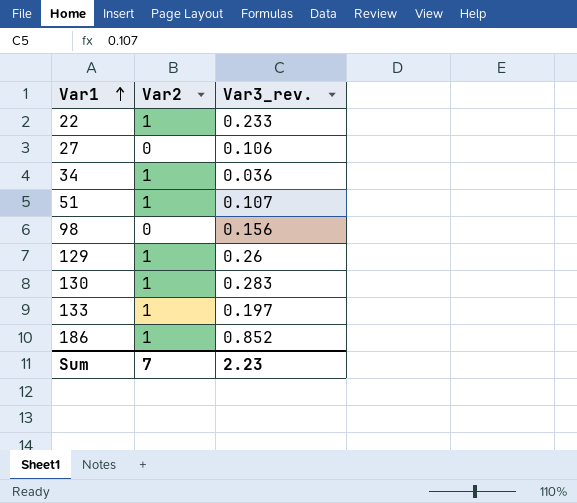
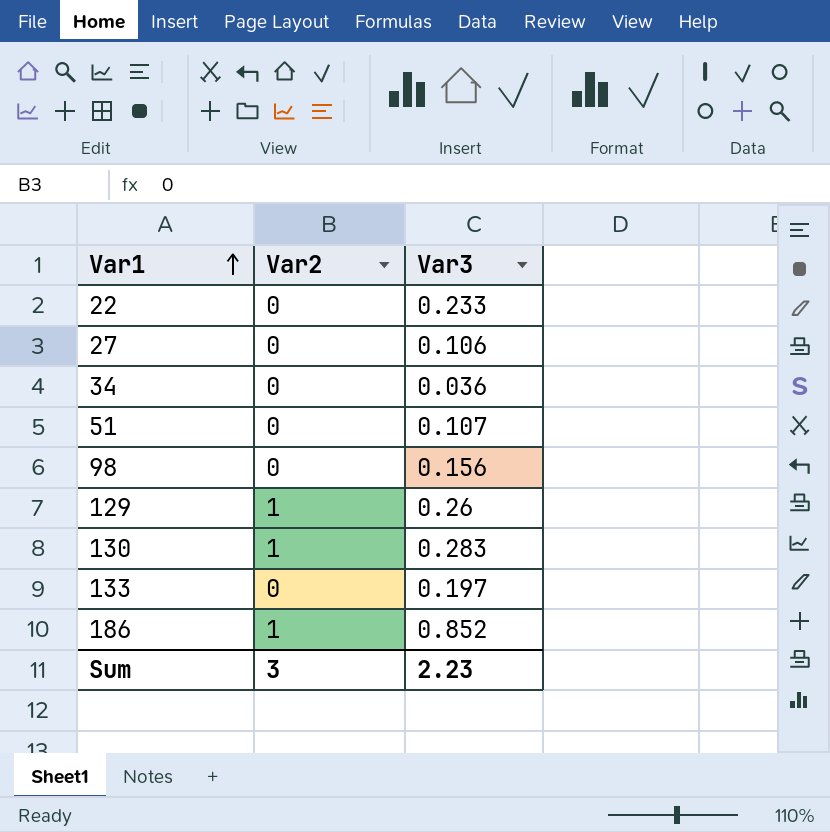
column name: Var3_rev. -> Var3
22 | Var2: 1 -> 0
34 | Var2: 1 -> 0
51 | Var2: 1 -> 0
133 | Var2: 1 -> 0
Sum | Var2: 7 -> 3

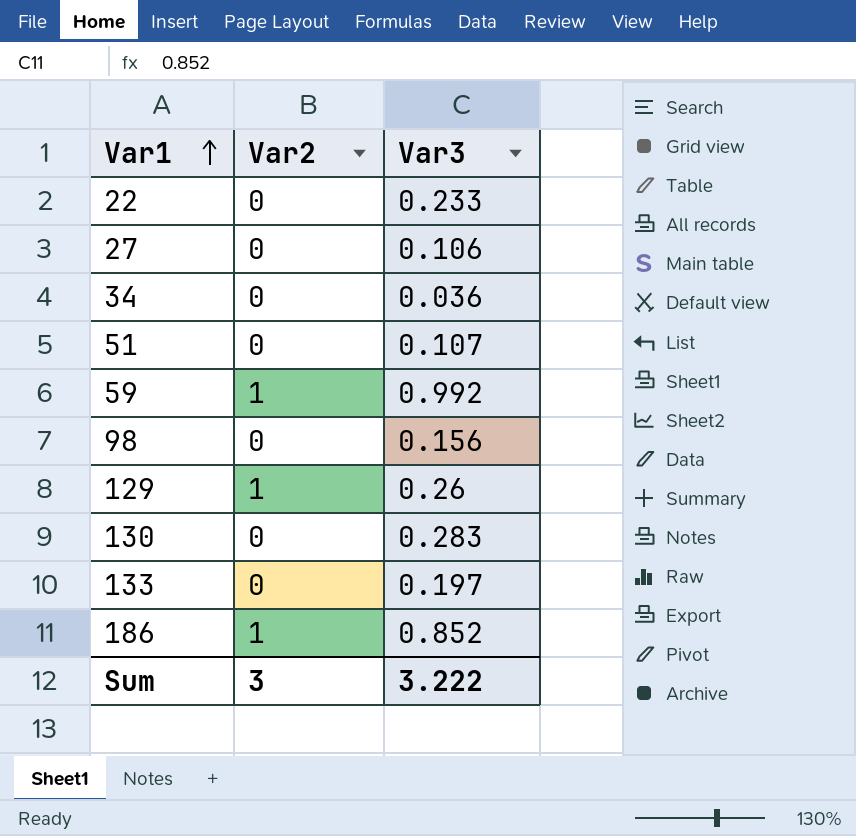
row 59: none -> 1 | 0.992
130 | Var2: 1 -> 0
Sum | Var3: 2.23 -> 3.222

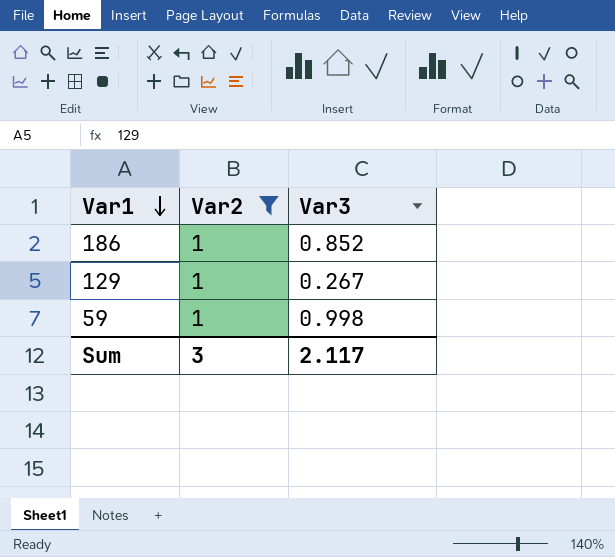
filter: none -> Var2 = 1
row order: Var1 ascending -> Var1 descending
129 | Var3: 0.26 -> 0.267
59 | Var3: 0.992 -> 0.998
Sum | Var3: 3.222 -> 2.117

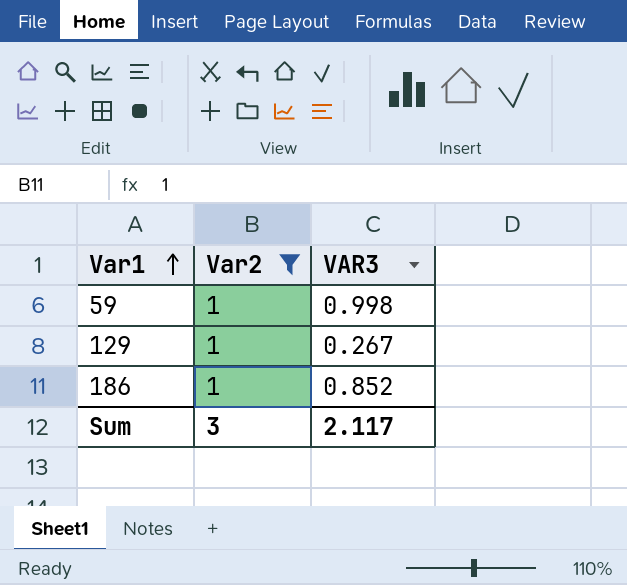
row order: Var1 descending -> Var1 ascending
column name: Var3 -> VAR3

